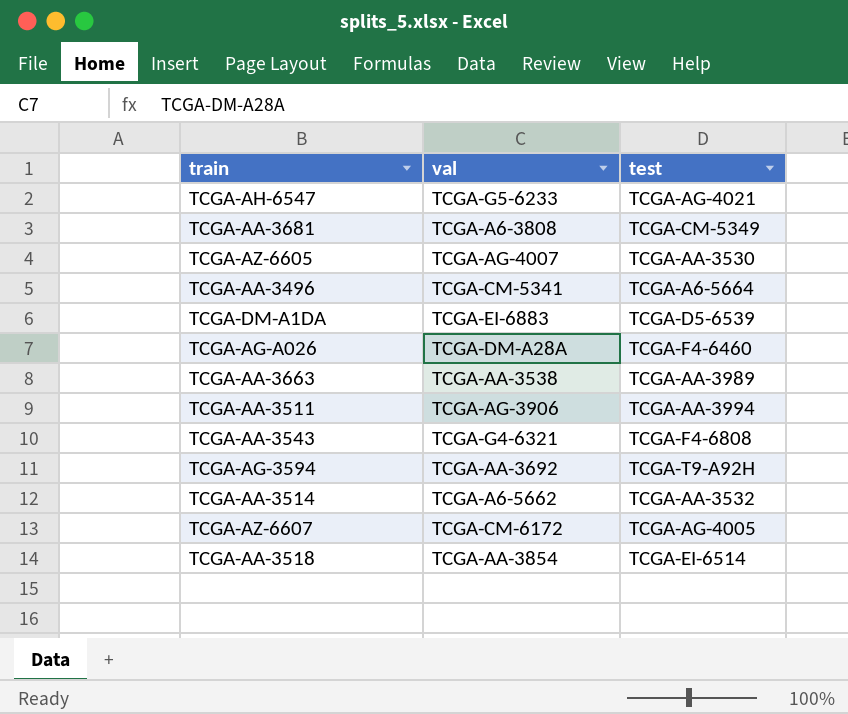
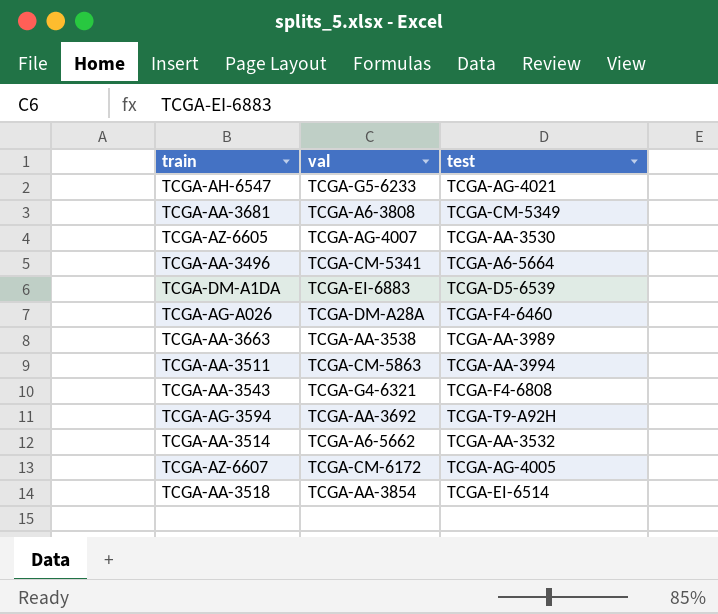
TCGA-AA-3511 | val: TCGA-AG-3906 -> TCGA-CM-5863

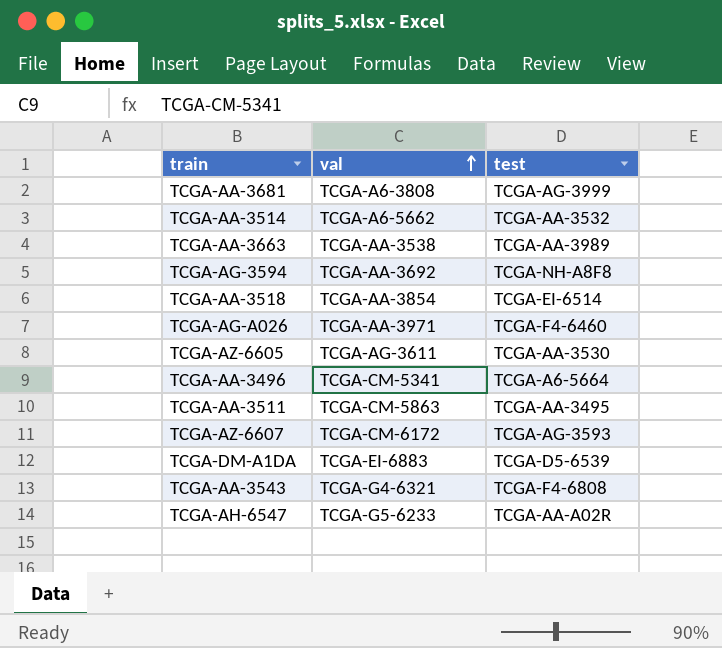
row order: none -> val ascending
TCGA-AA-3681 | test: TCGA-CM-5349 -> TCGA-AG-3999
TCGA-AG-3594 | test: TCGA-T9-A92H -> TCGA-NH-A8F8
TCGA-AG-A026 | val: TCGA-DM-A28A -> TCGA-AA-3971
TCGA-AZ-6605 | val: TCGA-AG-4007 -> TCGA-AG-3611
TCGA-AA-3511 | test: TCGA-AA-3994 -> TCGA-AA-3495
TCGA-AZ-6607 | test: TCGA-AG-4005 -> TCGA-AG-3593
TCGA-AH-6547 | test: TCGA-AG-4021 -> TCGA-AA-A02R

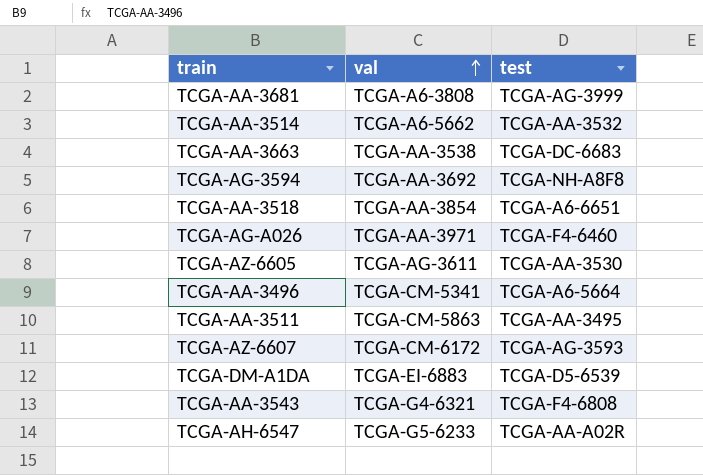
TCGA-AA-3663 | test: TCGA-AA-3989 -> TCGA-DC-6683
TCGA-AA-3518 | test: TCGA-EI-6514 -> TCGA-A6-6651

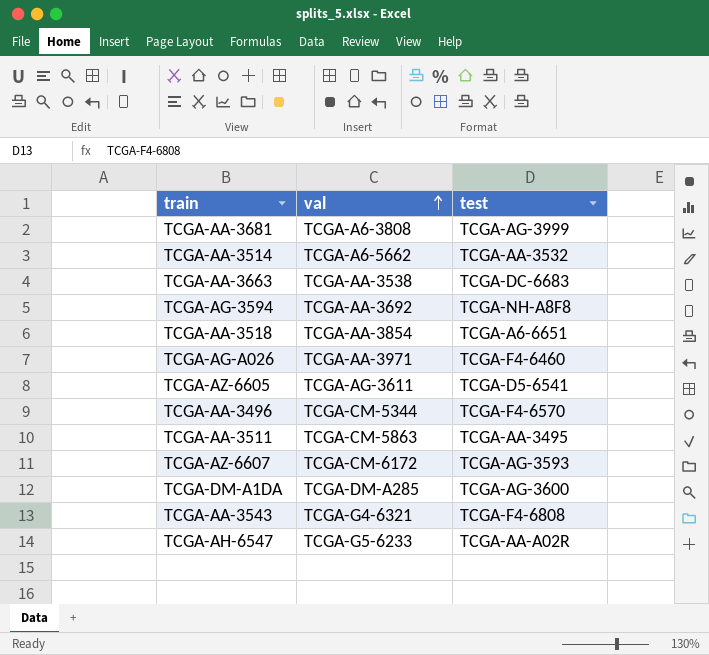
TCGA-AZ-6605 | test: TCGA-AA-3530 -> TCGA-D5-6541
TCGA-AA-3496 | val: TCGA-CM-5341 -> TCGA-CM-5344
TCGA-AA-3496 | test: TCGA-A6-5664 -> TCGA-F4-6570
TCGA-DM-A1DA | val: TCGA-EI-6883 -> TCGA-DM-A285
TCGA-DM-A1DA | test: TCGA-D5-6539 -> TCGA-AG-3600

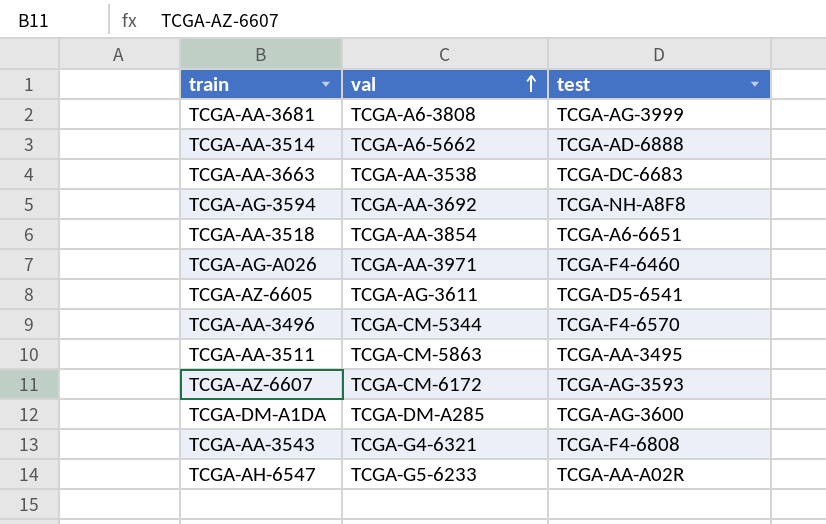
TCGA-AA-3514 | test: TCGA-AA-3532 -> TCGA-AD-6888

